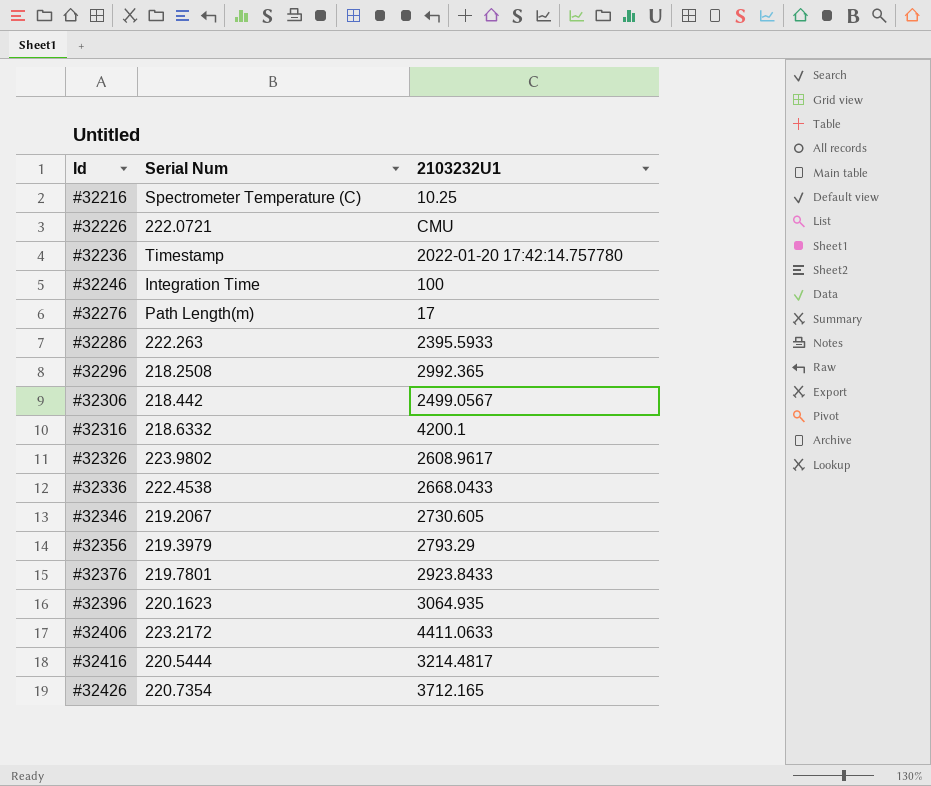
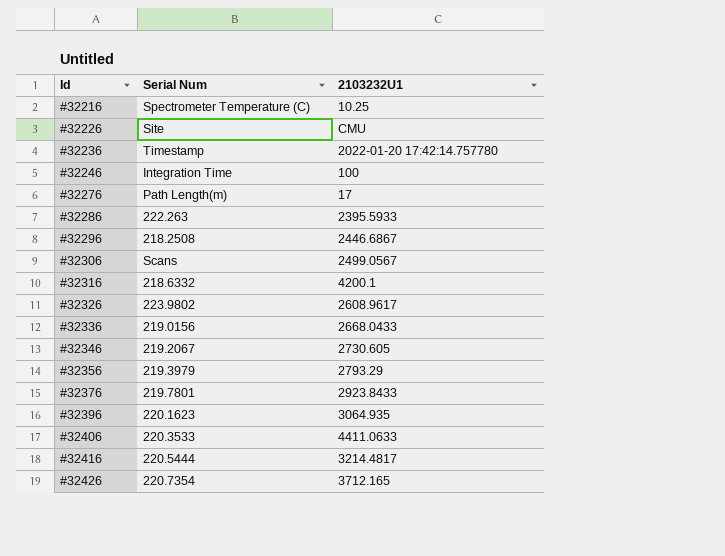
#32226 | Serial Num: 222.0721 -> Site
#32296 | 2103232U1: 2992.365 -> 2446.6867
#32306 | Serial Num: 218.442 -> Scans
#32336 | Serial Num: 222.4538 -> 219.0156
#32406 | Serial Num: 223.2172 -> 220.3533

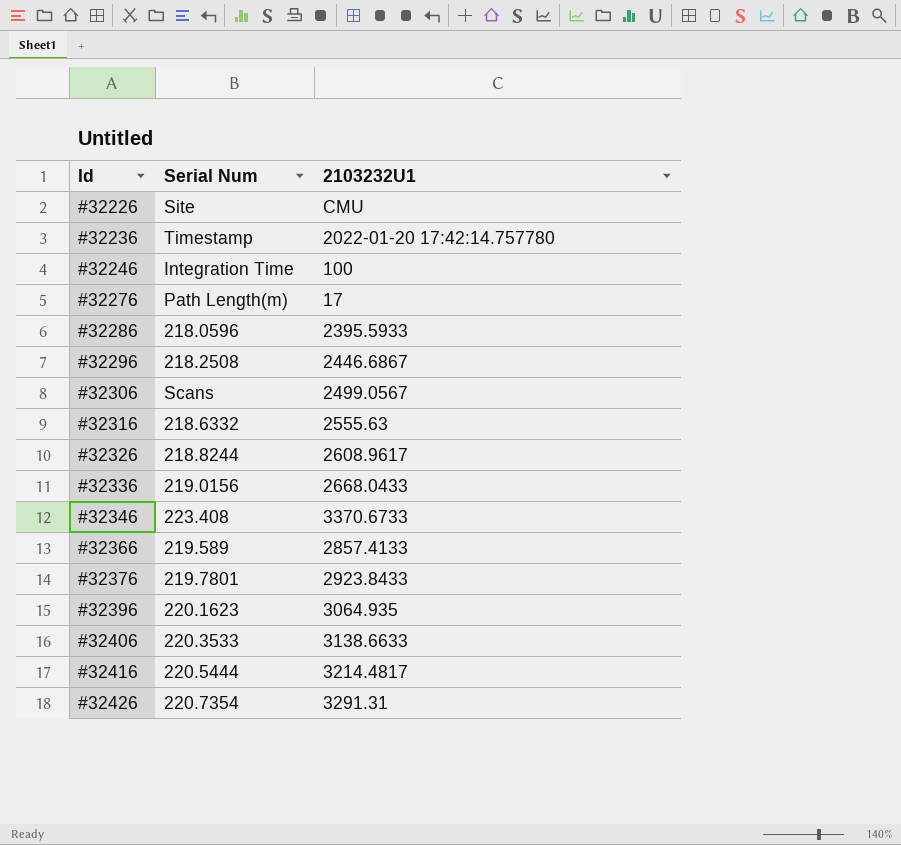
row #32216: Spectrometer Temperature (C) | 10.25 -> none
row #32356: 219.3979 | 2793.29 -> none
#32286 | Serial Num: 222.263 -> 218.0596
#32316 | 2103232U1: 4200.1 -> 2555.63
#32326 | Serial Num: 223.9802 -> 218.8244
#32346 | Serial Num: 219.2067 -> 223.408
#32346 | 2103232U1: 2730.605 -> 3370.6733
row #32366: none -> 219.589 | 2857.4133
#32406 | 2103232U1: 4411.0633 -> 3138.6633
#32426 | 2103232U1: 3712.165 -> 3291.31

